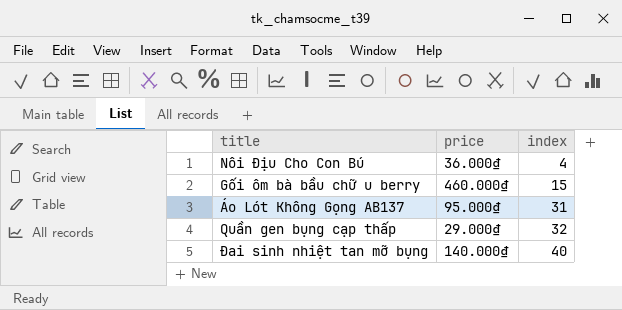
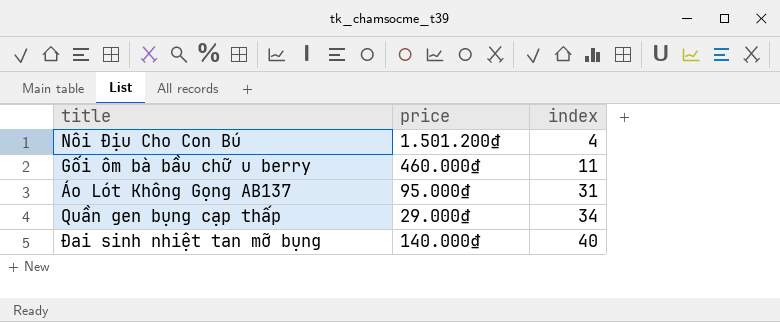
Nôi Địu Cho Con Bú | price: 36.000₫ -> 1.501.200₫
Gối ôm bà bầu chữ u berry | index: 15 -> 11
Quần gen bụng cạp thấp | index: 32 -> 34

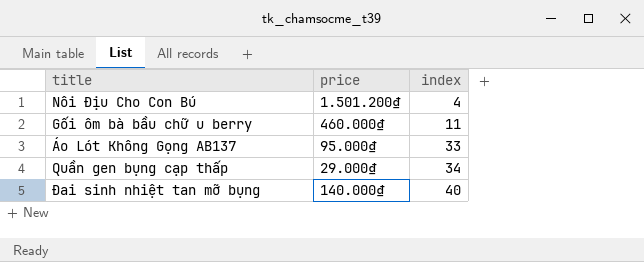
Áo Lót Không Gọng AB137 | index: 31 -> 33

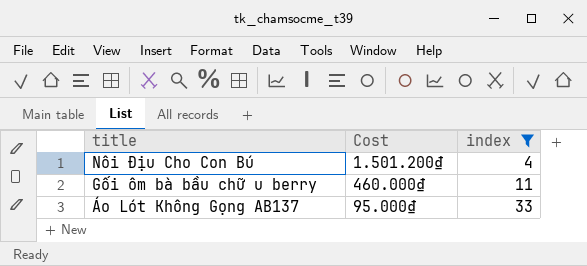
filter: none -> index <= 33
column name: price -> Cost

